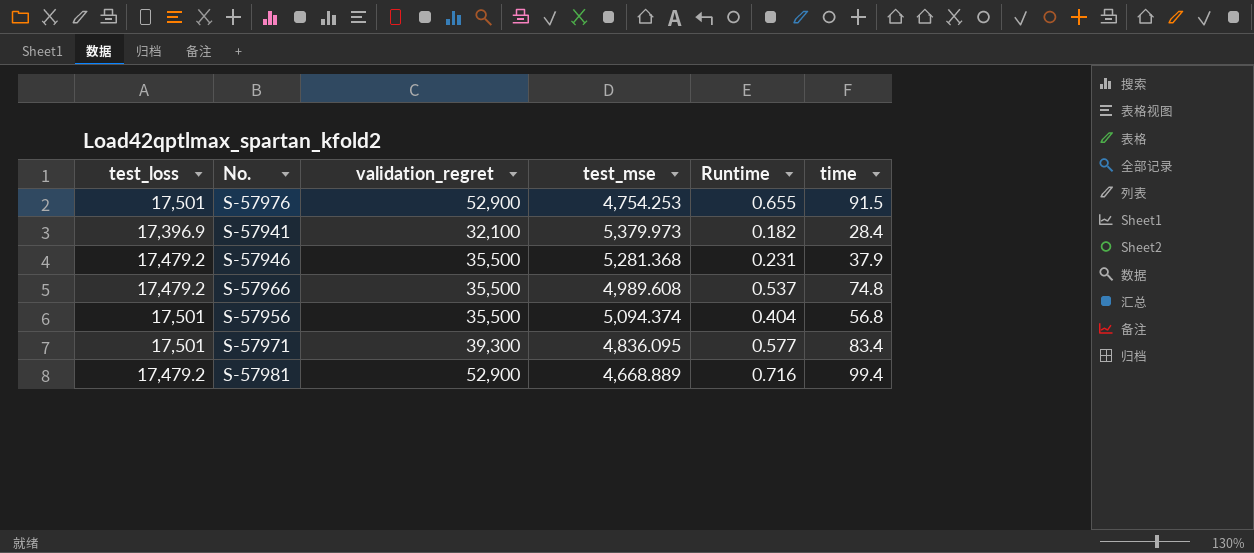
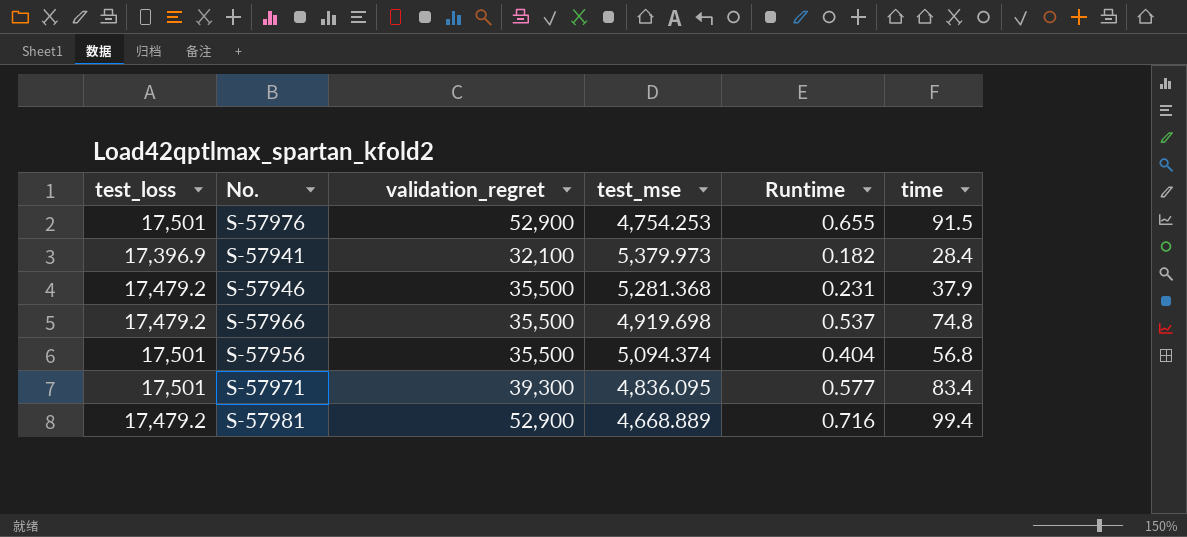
S-57966 | test_mse: 4,989.608 -> 4,919.698

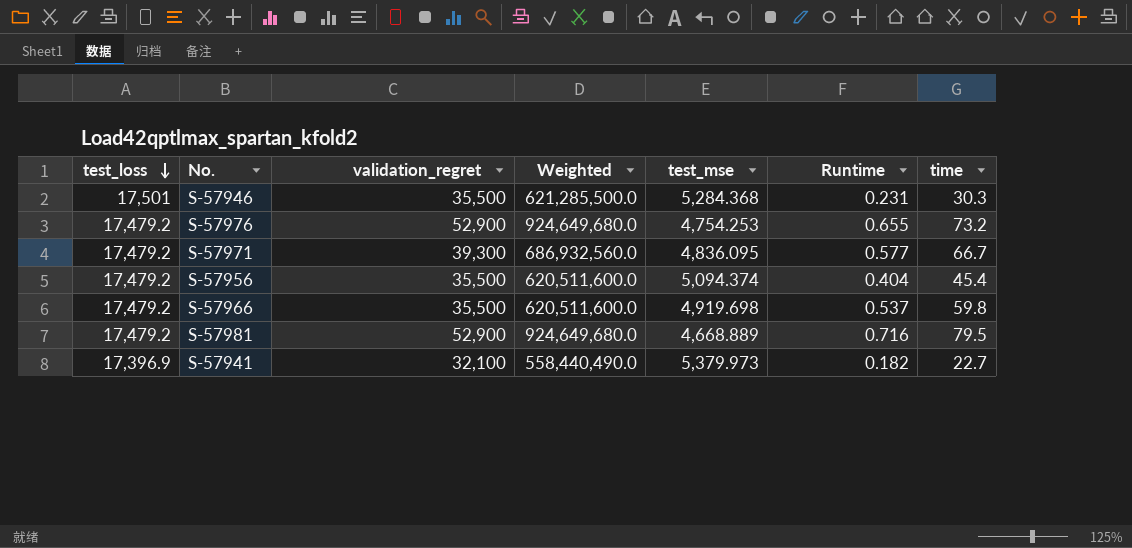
row order: none -> test_loss descending
column Weighted | formula: none -> [test_loss] * [validation_regret]
S-57946 | test_loss: 17,479.2 -> 17,501
S-57946 | test_mse: 5,281.368 -> 5,284.368
S-57946 | time: 37.9 -> 30.3
S-57976 | test_loss: 17,501 -> 17,479.2
S-57976 | time: 91.5 -> 73.2
S-57971 | test_loss: 17,501 -> 17,479.2
S-57971 | time: 83.4 -> 66.7
S-57956 | test_loss: 17,501 -> 17,479.2
S-57956 | time: 56.8 -> 45.4
S-57966 | time: 74.8 -> 59.8
S-57981 | time: 99.4 -> 79.5
S-57941 | time: 28.4 -> 22.7

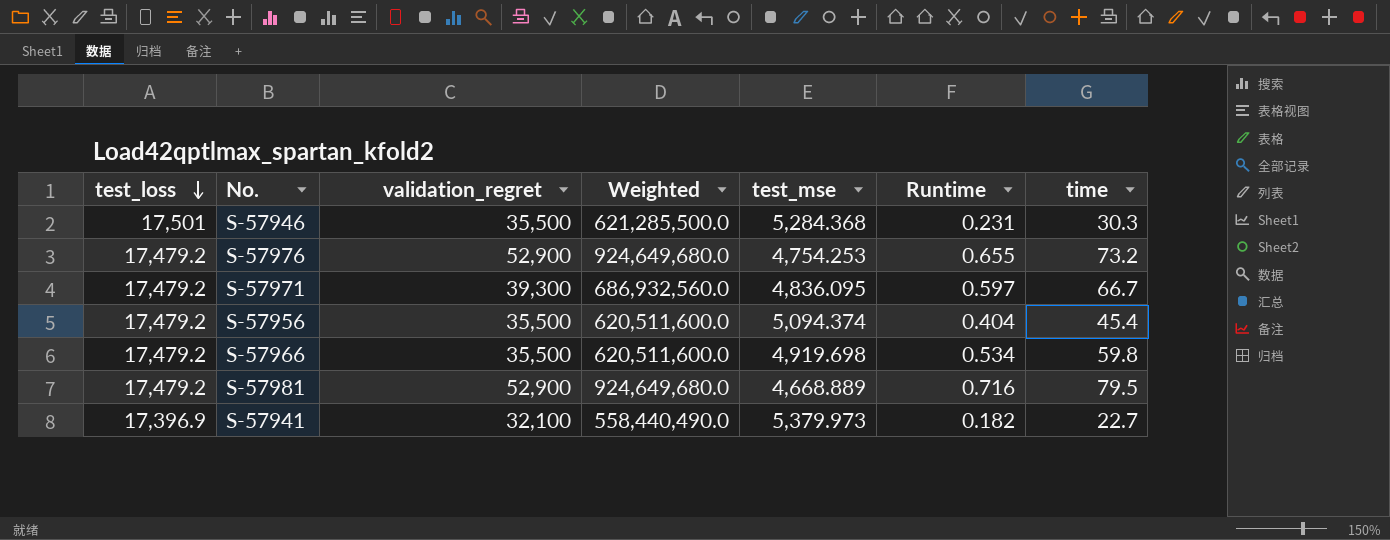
S-57971 | Runtime: 0.577 -> 0.597
S-57966 | Runtime: 0.537 -> 0.534

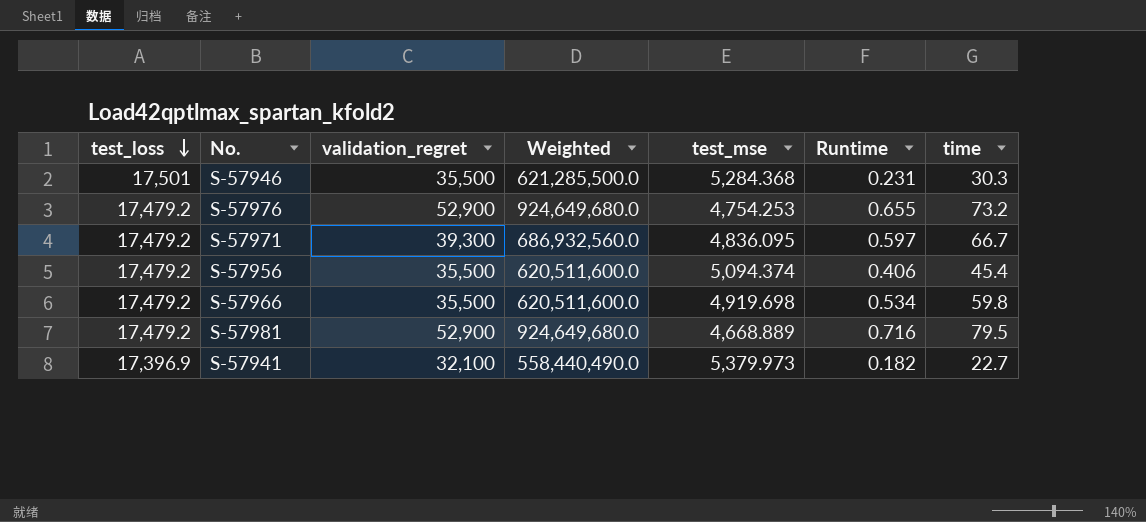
S-57956 | Runtime: 0.404 -> 0.406

